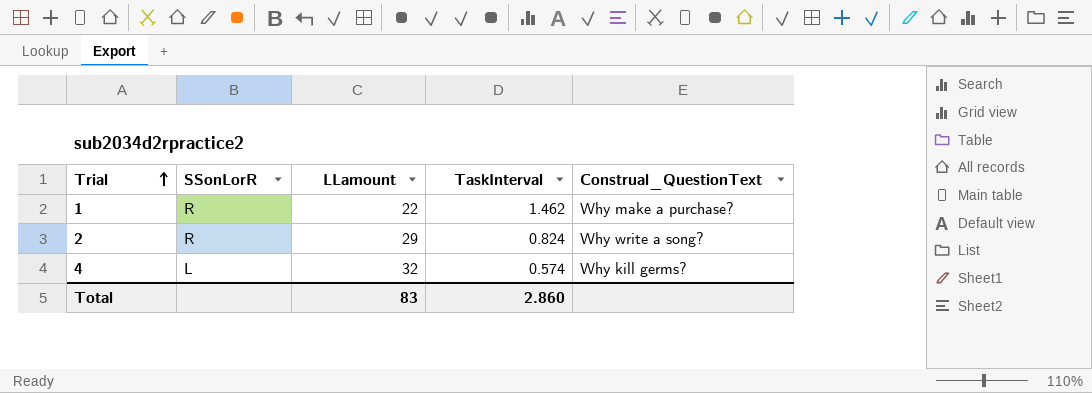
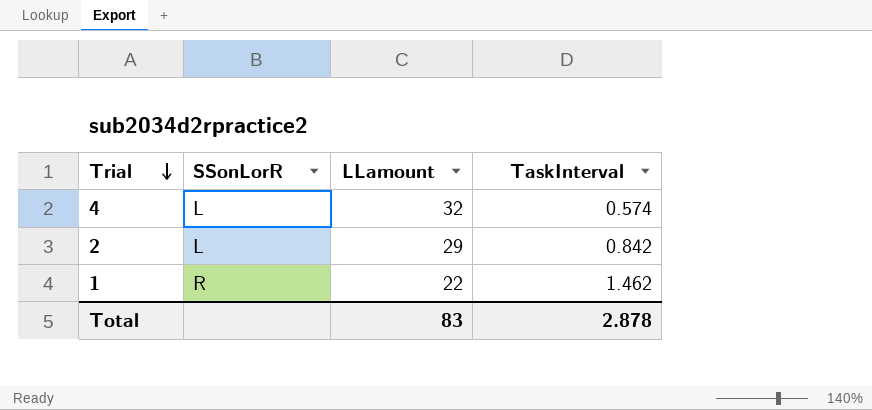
row order: Trial ascending -> Trial descending
column Construal_QuestionText | position: 5 -> none
2 | SSonLorR: R -> L
2 | TaskInterval: 0.824 -> 0.842
Total | TaskInterval: 2.860 -> 2.878

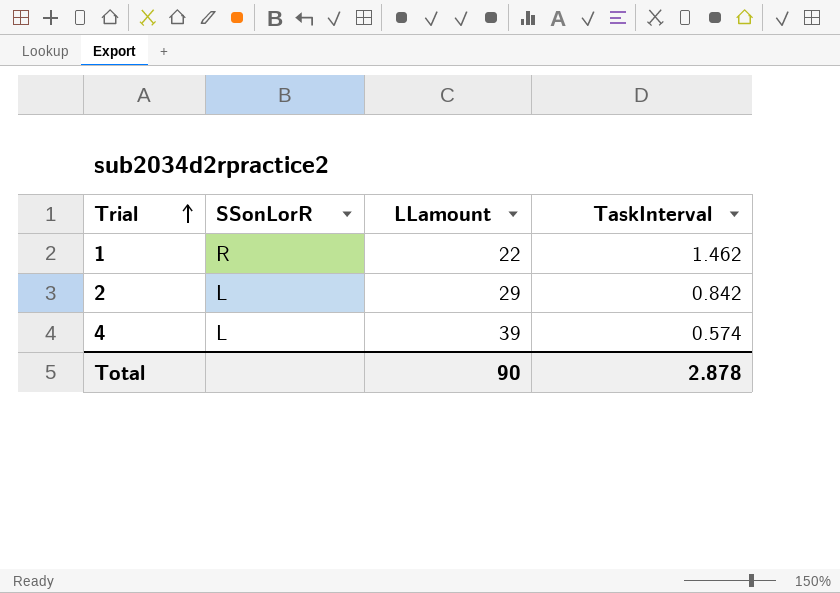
row order: Trial descending -> Trial ascending
4 | LLamount: 32 -> 39
Total | LLamount: 83 -> 90

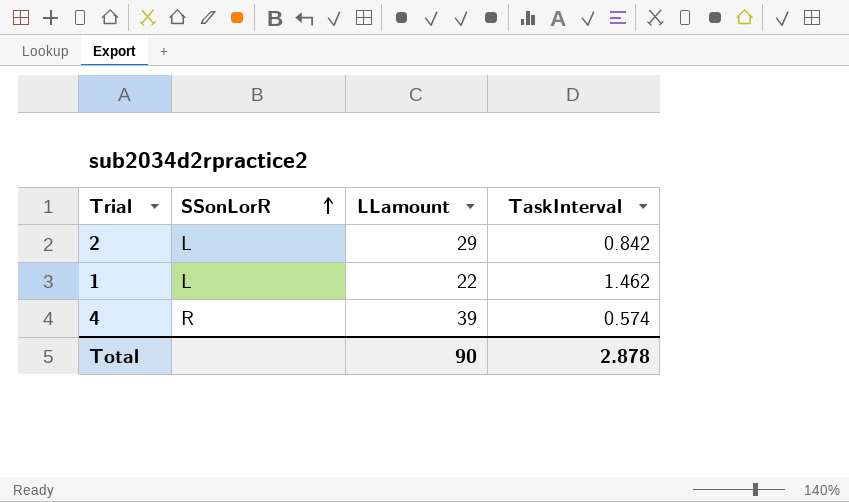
row order: Trial ascending -> SSonLorR ascending
1 | SSonLorR: R -> L
4 | SSonLorR: L -> R

